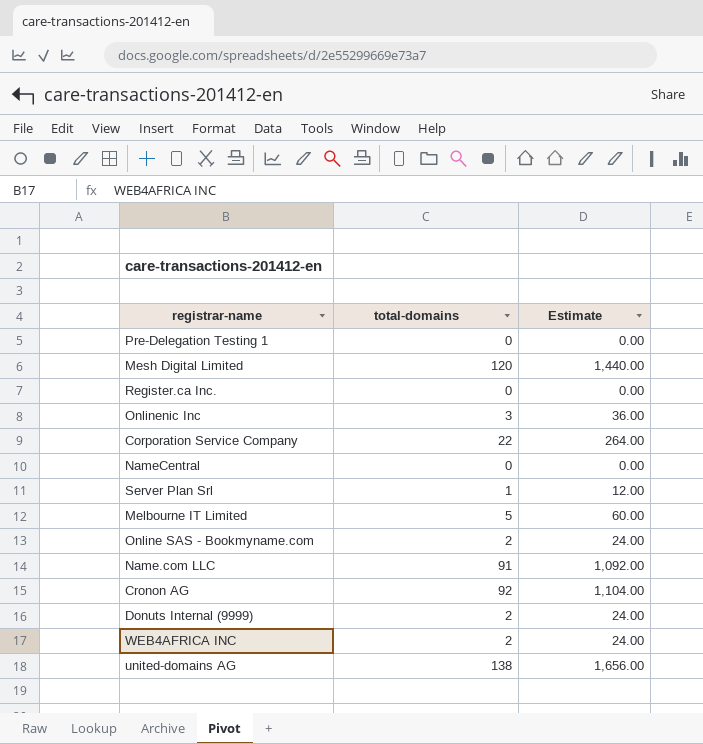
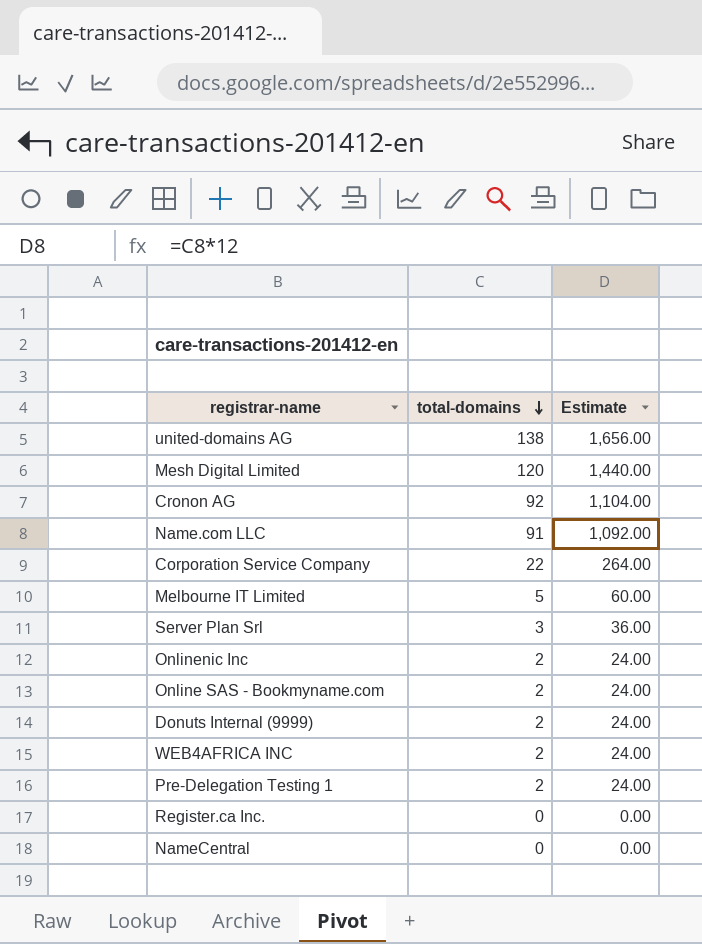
row order: none -> total-domains descending
Server Plan Srl | total-domains: 1 -> 3
Server Plan Srl | Estimate: 12.00 -> 36.00
Onlinenic Inc | total-domains: 3 -> 2
Onlinenic Inc | Estimate: 36.00 -> 24.00
Pre-Delegation Testing 1 | total-domains: 0 -> 2
Pre-Delegation Testing 1 | Estimate: 0.00 -> 24.00

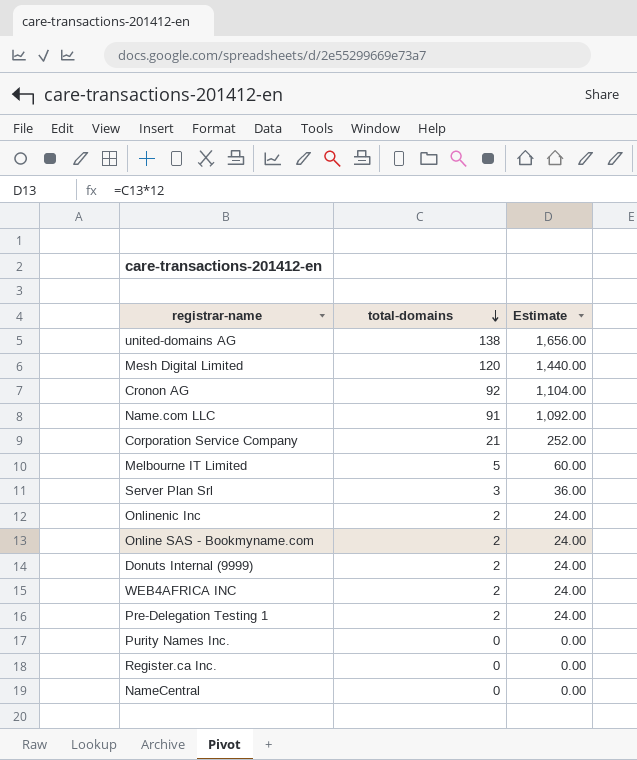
Corporation Service Company | total-domains: 22 -> 21
Corporation Service Company | Estimate: 264.00 -> 252.00
row Purity Names Inc.: none -> 0 | 0.00

